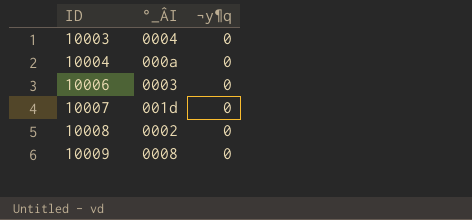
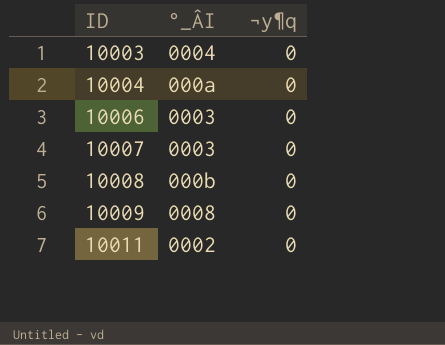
10007 | °_ÂI: 001d -> 0003
10008 | °_ÂI: 0002 -> 000b
row 10011: none -> 0002 | 0

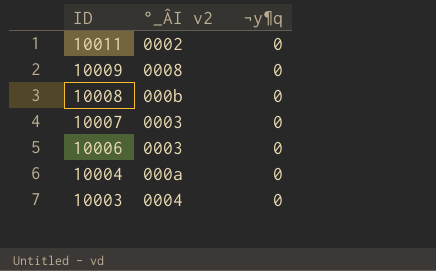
row order: ID ascending -> ID descending
column name: °_ÂI -> °_ÂI v2

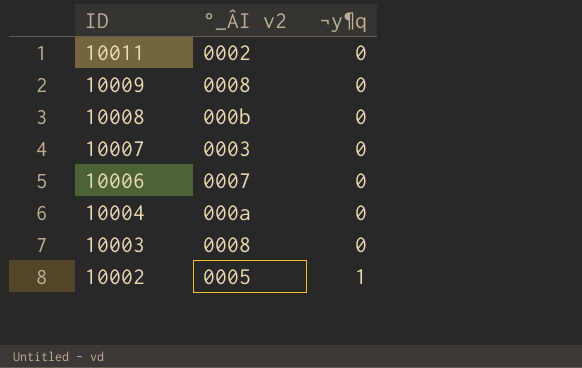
10006 | °_ÂI v2: 0003 -> 0007
10003 | °_ÂI v2: 0004 -> 0008
row 10002: none -> 0005 | 1

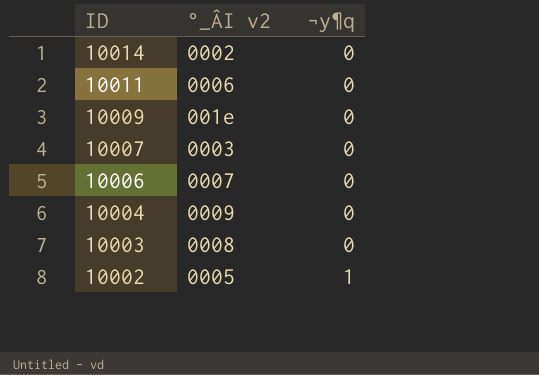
row 10008: 000b | 0 -> none
row 10014: none -> 0002 | 0
10011 | °_ÂI v2: 0002 -> 0006
10009 | °_ÂI v2: 0008 -> 001e
10004 | °_ÂI v2: 000a -> 0009

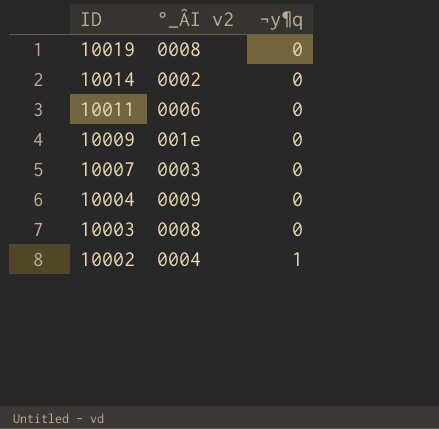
row 10006: 0007 | 0 -> none
row 10019: none -> 0008 | 0
10002 | °_ÂI v2: 0005 -> 0004

